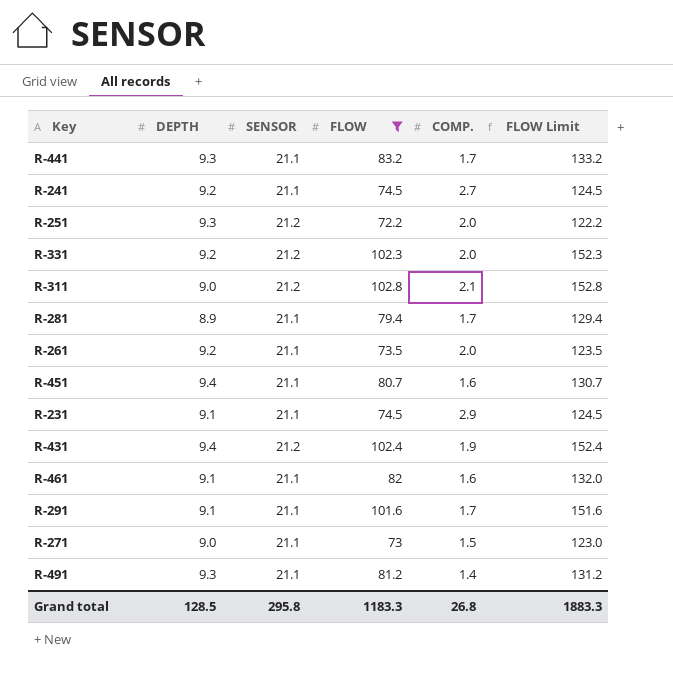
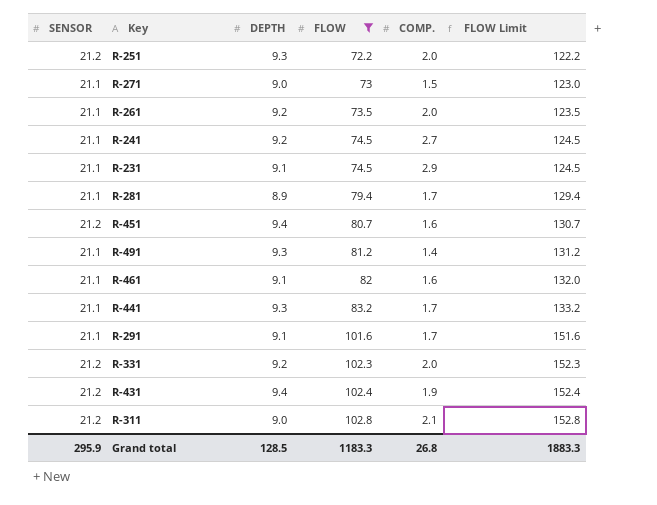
row order: none -> FLOW ascending
column SENSOR | position: 3 -> 1
R-451 | SENSOR: 21.1 -> 21.2
Grand total | SENSOR: 295.8 -> 295.9

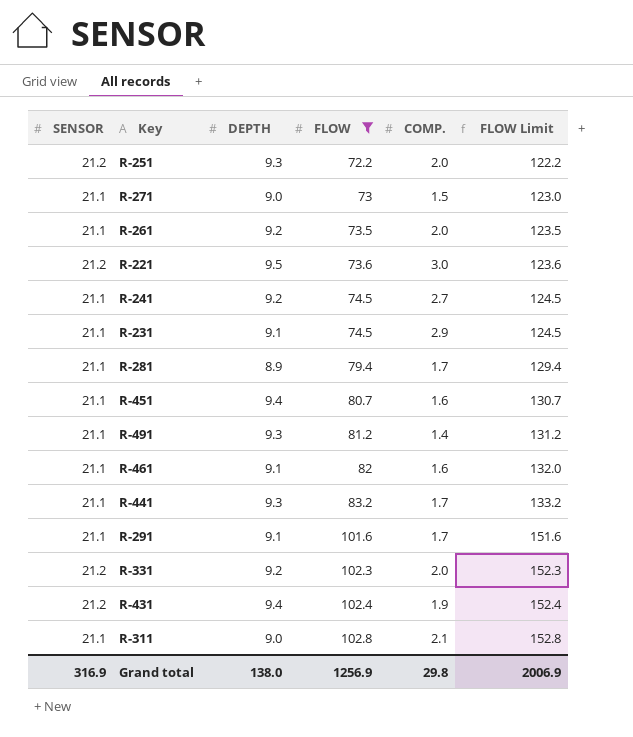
row R-221: none -> 21.2 | 9.5 | 73.6 | 3.0 | 123.6
R-451 | SENSOR: 21.2 -> 21.1
R-311 | SENSOR: 21.2 -> 21.1
Grand total | SENSOR: 295.9 -> 316.9
Grand total | DEPTH: 128.5 -> 138.0
Grand total | FLOW: 1183.3 -> 1256.9
Grand total | COMP.: 26.8 -> 29.8
Grand total | FLOW Limit: 1883.3 -> 2006.9

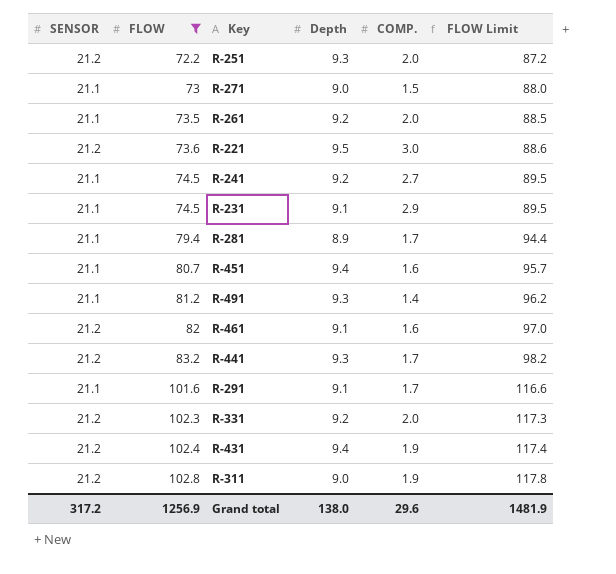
column FLOW | position: 4 -> 2
column name: DEPTH -> Depth
column FLOW Limit | formula: [FLOW] + 50 -> [FLOW] + 15
R-461 | SENSOR: 21.1 -> 21.2
R-441 | SENSOR: 21.1 -> 21.2
R-311 | SENSOR: 21.1 -> 21.2
R-311 | COMP.: 2.1 -> 1.9
Grand total | SENSOR: 316.9 -> 317.2
Grand total | COMP.: 29.8 -> 29.6
Grand total | FLOW Limit: 2006.9 -> 1481.9

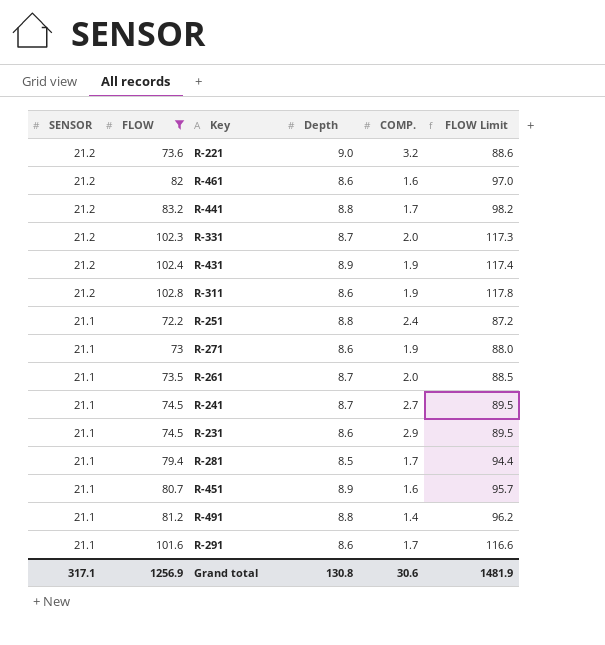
row order: FLOW ascending -> SENSOR descending
R-221 | Depth: 9.5 -> 9.0
R-221 | COMP.: 3.0 -> 3.2
R-461 | Depth: 9.1 -> 8.6
R-441 | Depth: 9.3 -> 8.8
R-331 | Depth: 9.2 -> 8.7
R-431 | Depth: 9.4 -> 8.9
R-311 | Depth: 9.0 -> 8.6
R-251 | SENSOR: 21.2 -> 21.1
R-251 | Depth: 9.3 -> 8.8
R-251 | COMP.: 2.0 -> 2.4
R-271 | Depth: 9.0 -> 8.6
R-271 | COMP.: 1.5 -> 1.9
R-261 | Depth: 9.2 -> 8.7
R-241 | Depth: 9.2 -> 8.7
R-231 | Depth: 9.1 -> 8.6
R-281 | Depth: 8.9 -> 8.5
R-451 | Depth: 9.4 -> 8.9
R-491 | Depth: 9.3 -> 8.8
R-291 | Depth: 9.1 -> 8.6
Grand total | SENSOR: 317.2 -> 317.1
Grand total | Depth: 138.0 -> 130.8
Grand total | COMP.: 29.6 -> 30.6

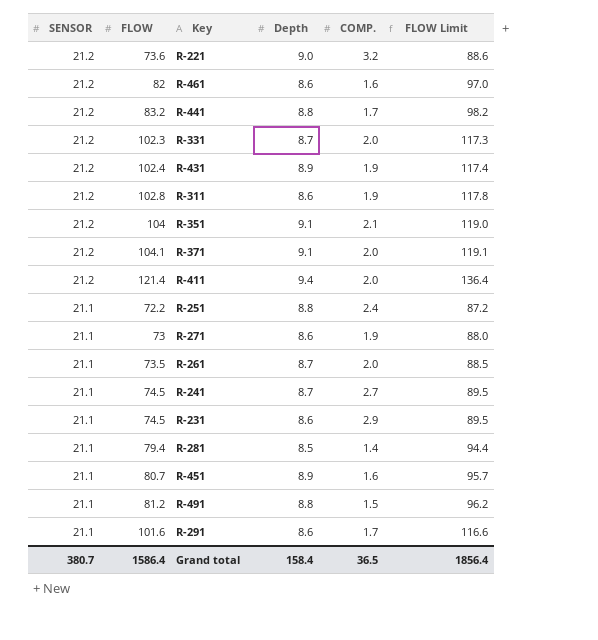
filter: FLOW <= 102.8 -> none
R-281 | COMP.: 1.7 -> 1.4
R-491 | COMP.: 1.4 -> 1.5
Grand total | SENSOR: 317.1 -> 380.7
Grand total | FLOW: 1256.9 -> 1586.4
Grand total | Depth: 130.8 -> 158.4
Grand total | COMP.: 30.6 -> 36.5
Grand total | FLOW Limit: 1481.9 -> 1856.4

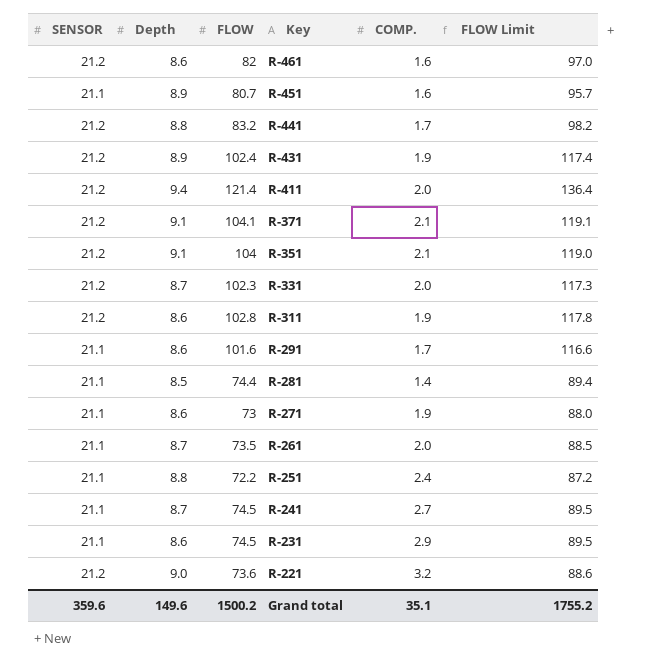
row order: SENSOR descending -> Key descending
column Depth | position: 4 -> 2
row R-491: 21.1 | 81.2 | 8.8 | 1.5 | 96.2 -> none
R-371 | COMP.: 2.0 -> 2.1
R-281 | FLOW: 79.4 -> 74.4
R-281 | FLOW Limit: 94.4 -> 89.4
Grand total | SENSOR: 380.7 -> 359.6
Grand total | Depth: 158.4 -> 149.6
Grand total | FLOW: 1586.4 -> 1500.2
Grand total | COMP.: 36.5 -> 35.1
Grand total | FLOW Limit: 1856.4 -> 1755.2

